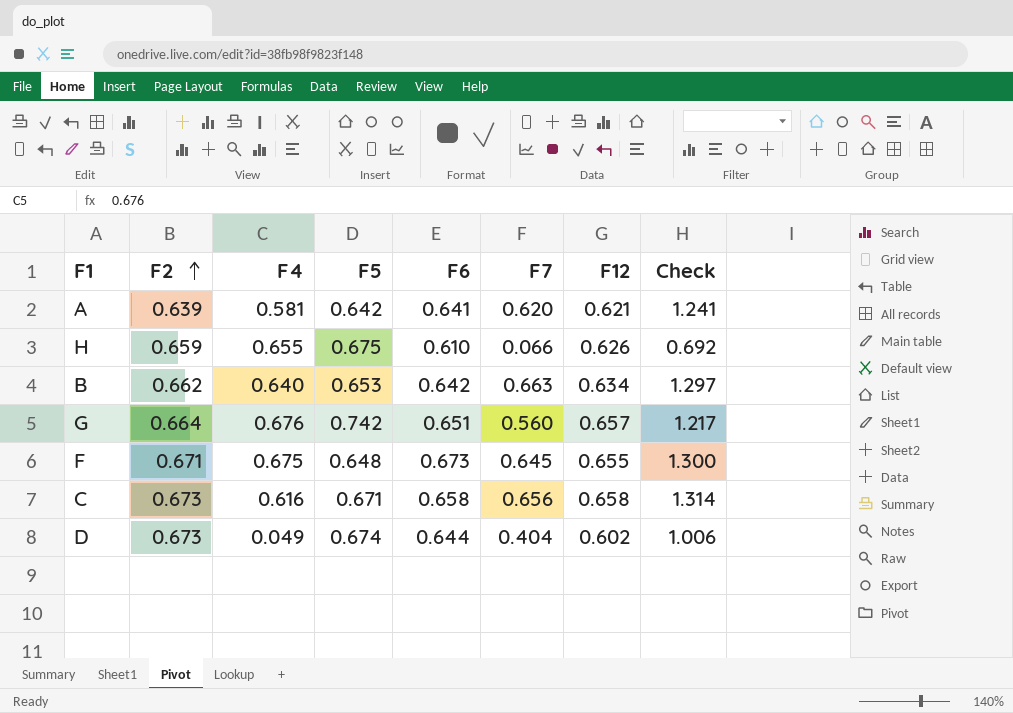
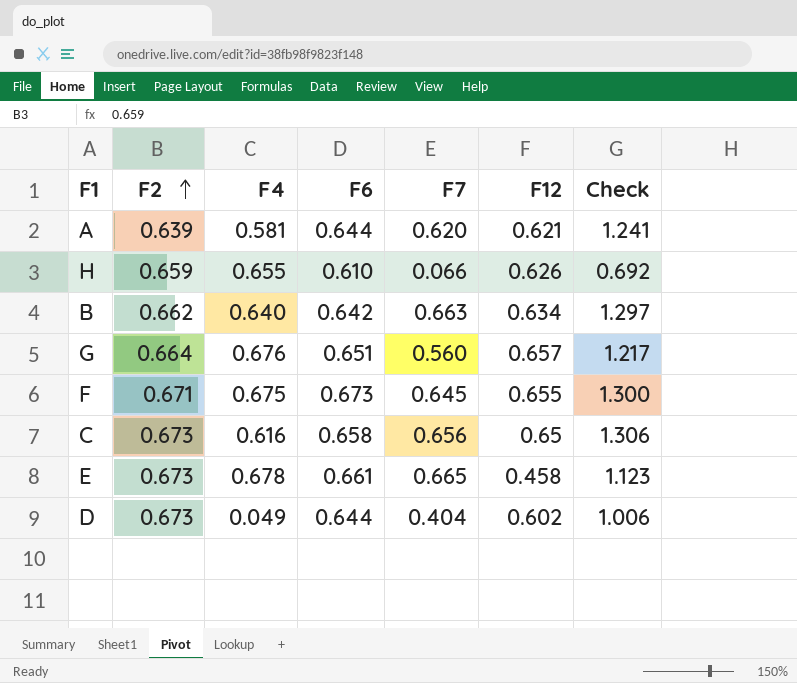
column F5 | position: 4 -> none
A | F6: 0.641 -> 0.644
C | F12: 0.658 -> 0.65
C | Check: 1.314 -> 1.306
row E: none -> 0.673 | 0.678 | 0.661 | 0.665 | 0.458 | 1.123

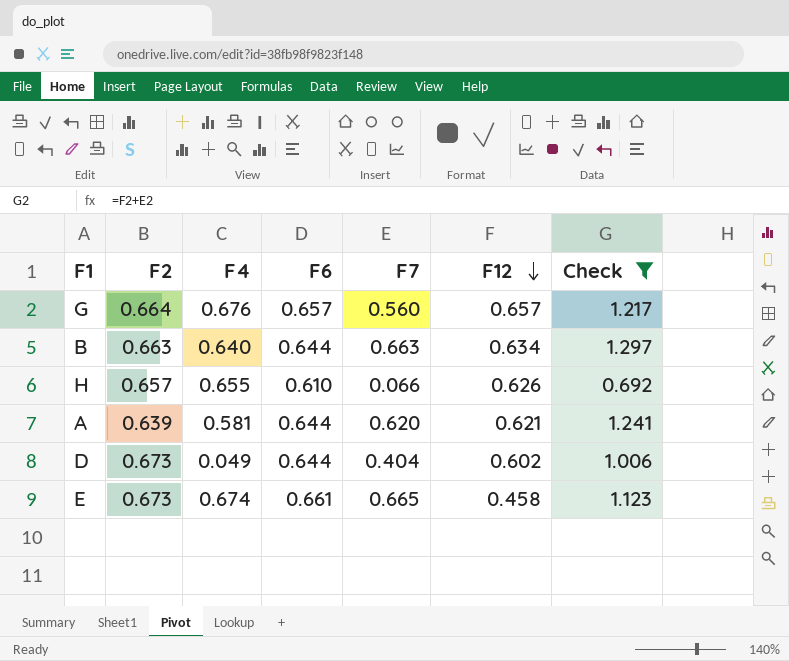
filter: none -> Check <= 1.297
row order: F2 ascending -> F12 descending
G | F6: 0.651 -> 0.657
B | F2: 0.662 -> 0.663
B | F6: 0.642 -> 0.644
H | F2: 0.659 -> 0.657
E | F4: 0.678 -> 0.674

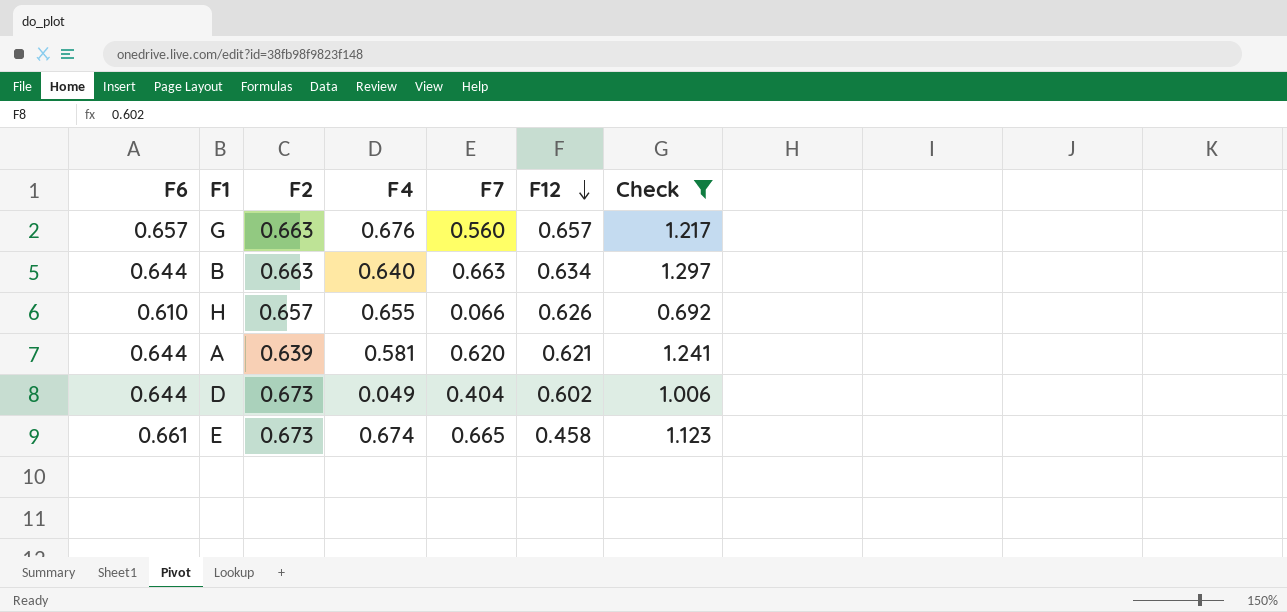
column F6 | position: 4 -> 1
G | F2: 0.664 -> 0.663

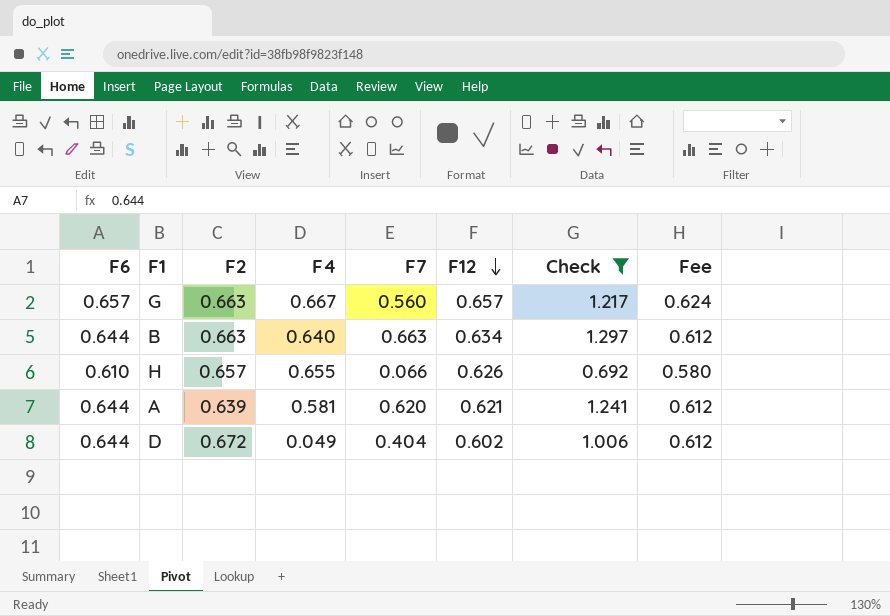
column Fee | formula: none -> [F6] * 0.95
row E: 0.661 | 0.673 | 0.674 | 0.665 | 0.458 | 1.123 -> none
G | F4: 0.676 -> 0.667
D | F2: 0.673 -> 0.672

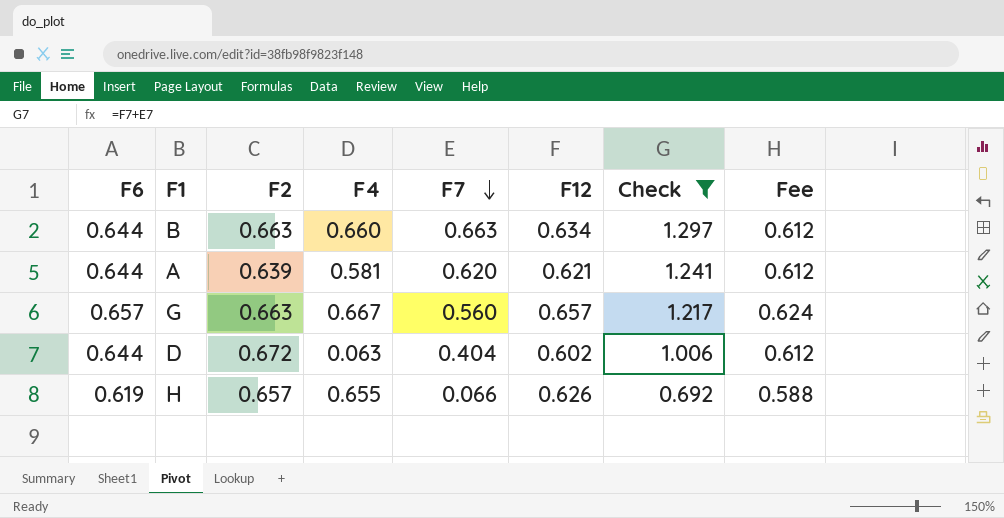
row order: F12 descending -> F7 descending
B | F4: 0.640 -> 0.660
D | F4: 0.049 -> 0.063
H | F6: 0.610 -> 0.619
H | Fee: 0.580 -> 0.588

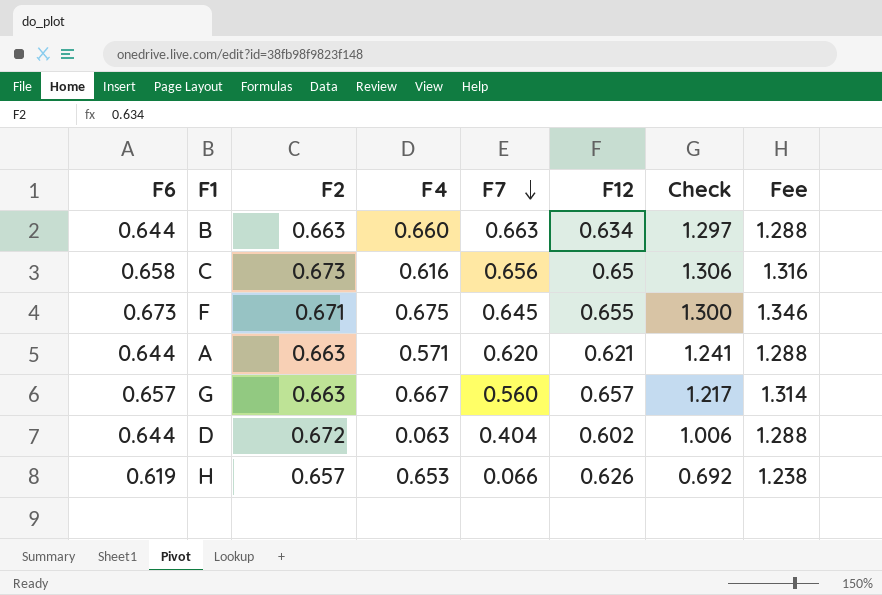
filter: Check <= 1.297 -> none
column Fee | formula: [F6] * 0.95 -> [F6] * 2
A | F2: 0.639 -> 0.663
A | F4: 0.581 -> 0.571
H | F4: 0.655 -> 0.653

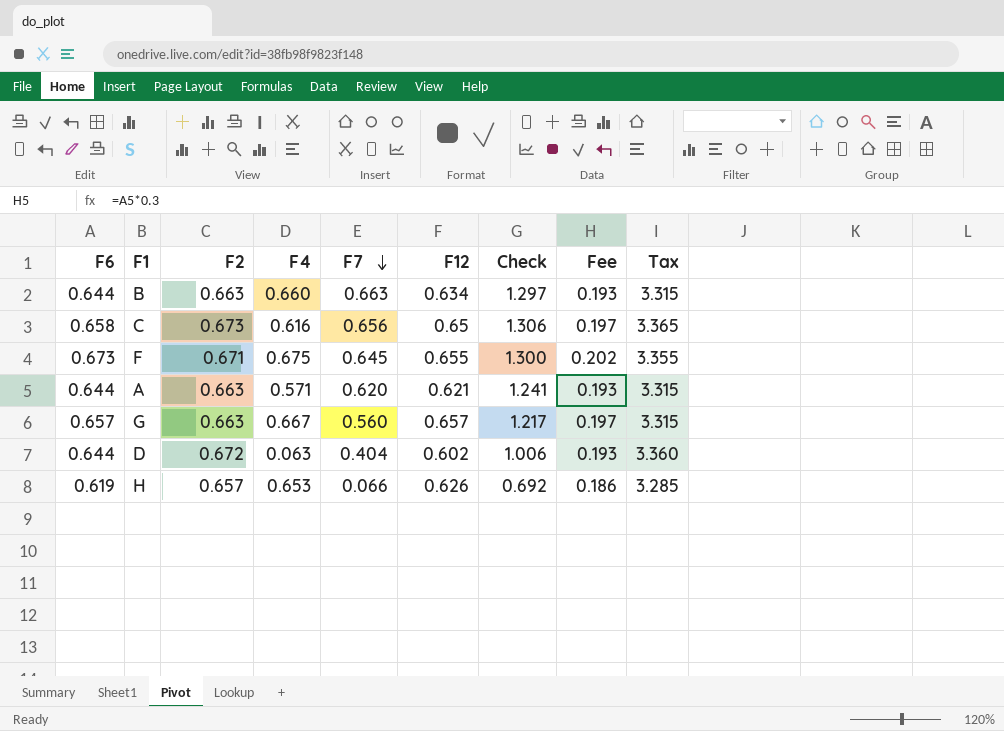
column Fee | formula: [F6] * 2 -> [F6] * 0.3
column Tax | formula: none -> [F2] * 5

